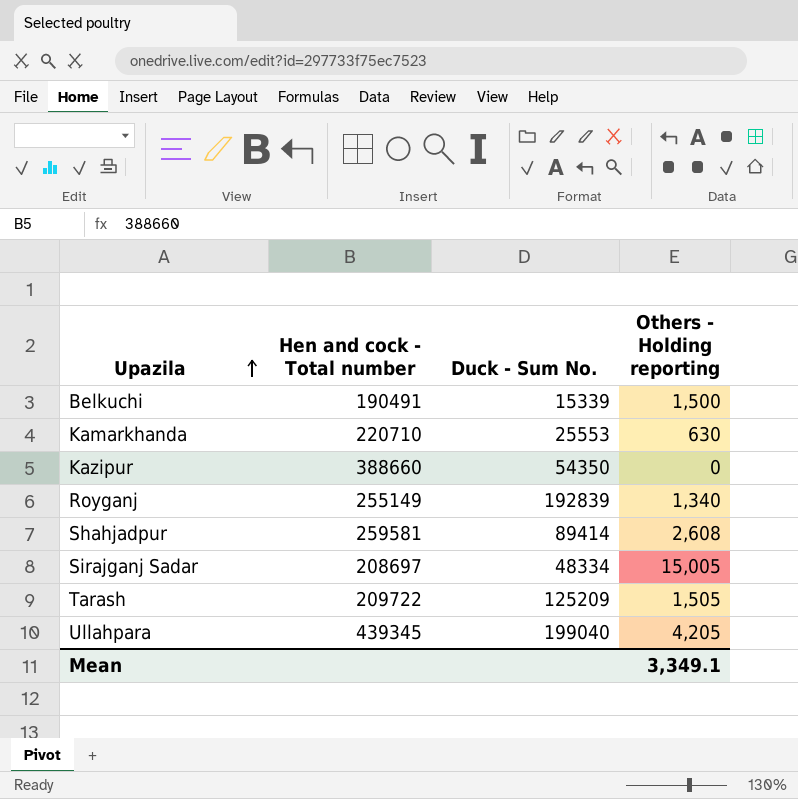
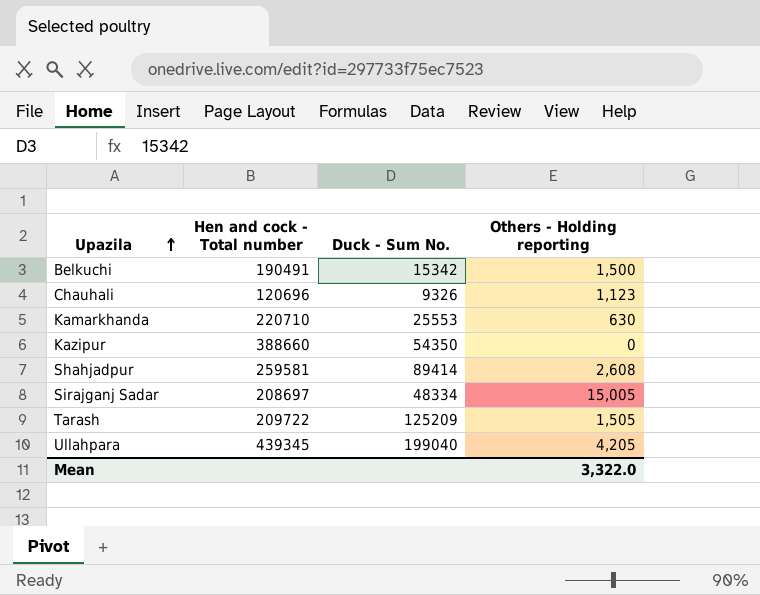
row Royganj: 255149 | 192839 | 1,340 -> none
Belkuchi | Duck - Sum No.: 15339 -> 15342
row Chauhali: none -> 120696 | 9326 | 1,123
Mean | Others - Holding reporting: 3,349.1 -> 3,322.0

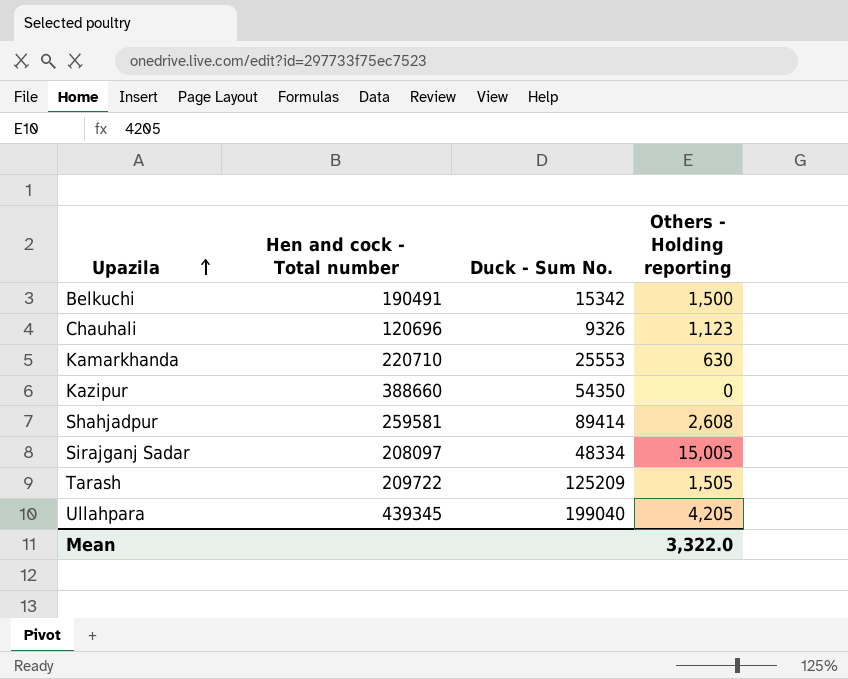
Sirajganj Sadar | Hen and cock - Total number: 208697 -> 208097

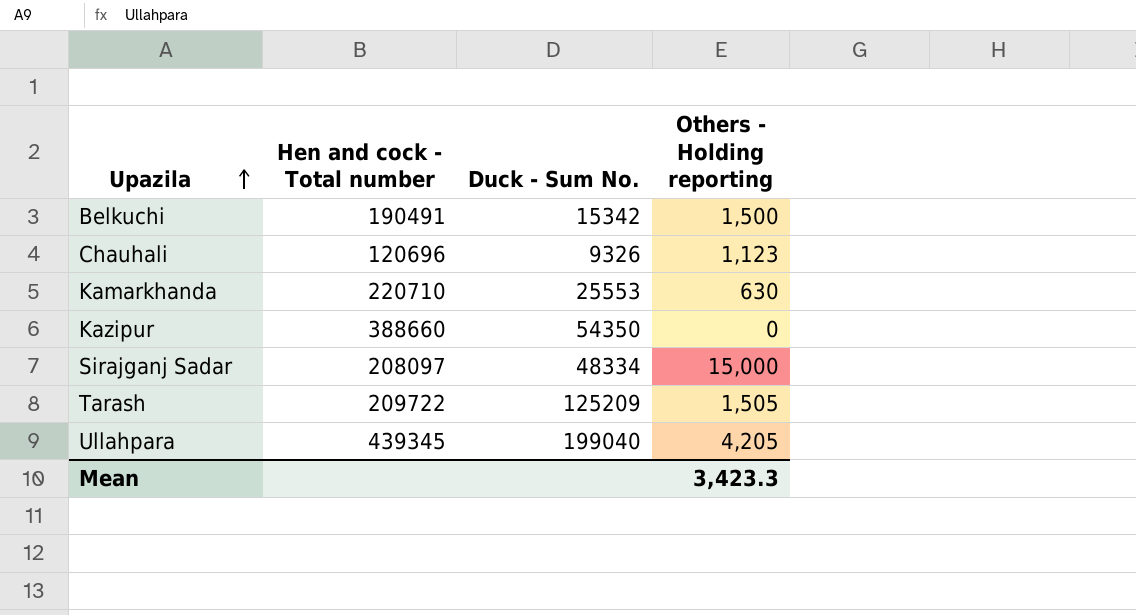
row Shahjadpur: 259581 | 89414 | 2,608 -> none
Sirajganj Sadar | Others - Holding reporting: 15,005 -> 15,000
Mean | Others - Holding reporting: 3,322.0 -> 3,423.3

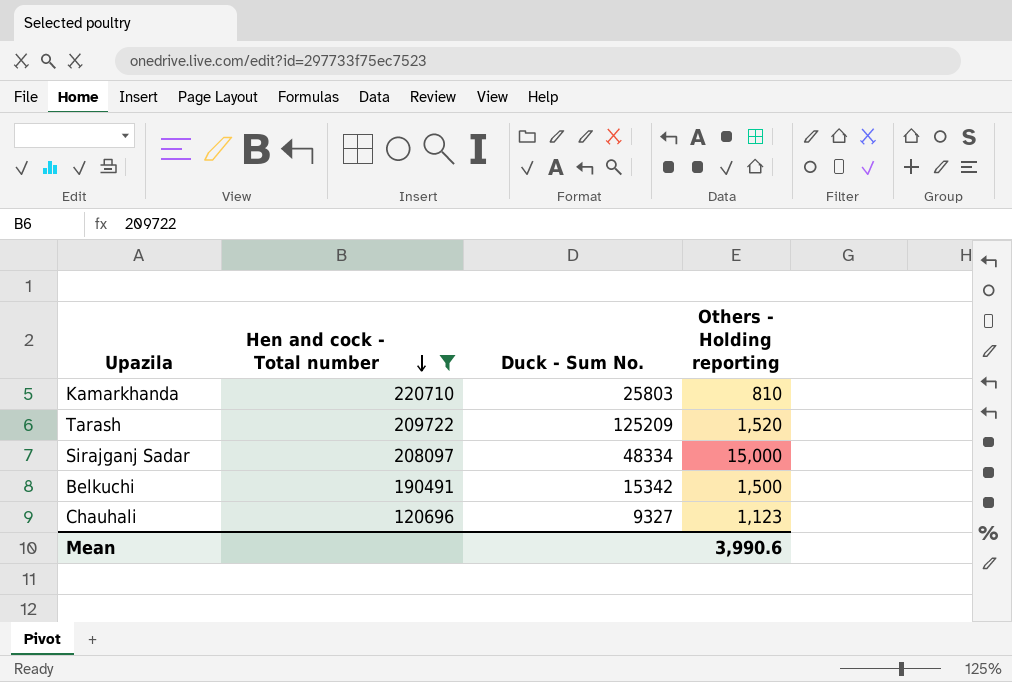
filter: none -> Hen and cock - Total number <= 220710
row order: Upazila ascending -> Hen and cock - Total number descending
Kamarkhanda | Duck - Sum No.: 25553 -> 25803
Kamarkhanda | Others - Holding reporting: 630 -> 810
Tarash | Others - Holding reporting: 1,505 -> 1,520
Chauhali | Duck - Sum No.: 9326 -> 9327
Mean | Others - Holding reporting: 3,423.3 -> 3,990.6

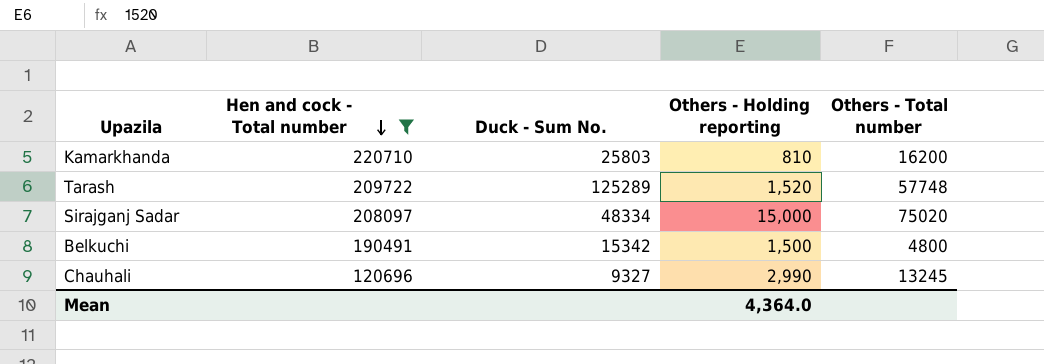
column Others - Total number | position: none -> 5
Tarash | Duck - Sum No.: 125209 -> 125289
Chauhali | Others - Holding reporting: 1,123 -> 2,990
Mean | Others - Holding reporting: 3,990.6 -> 4,364.0

